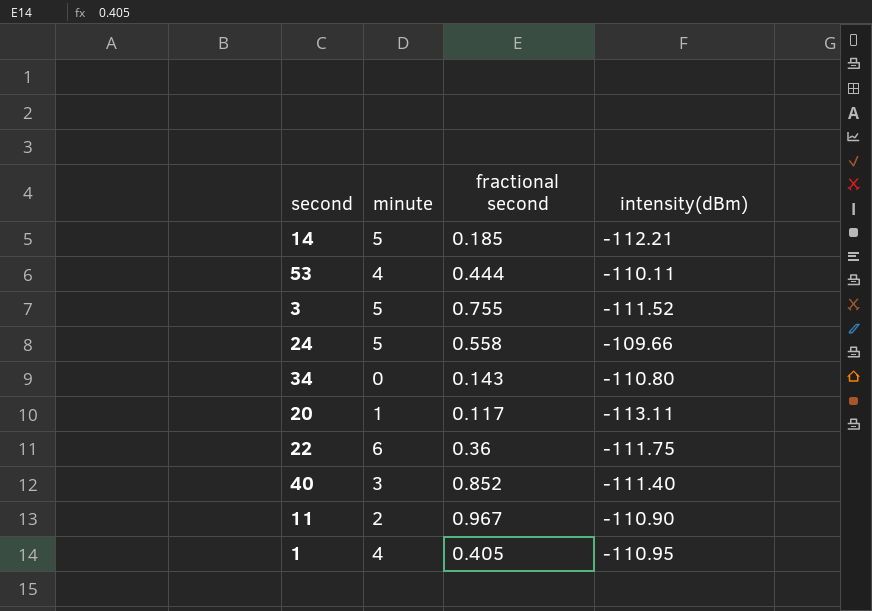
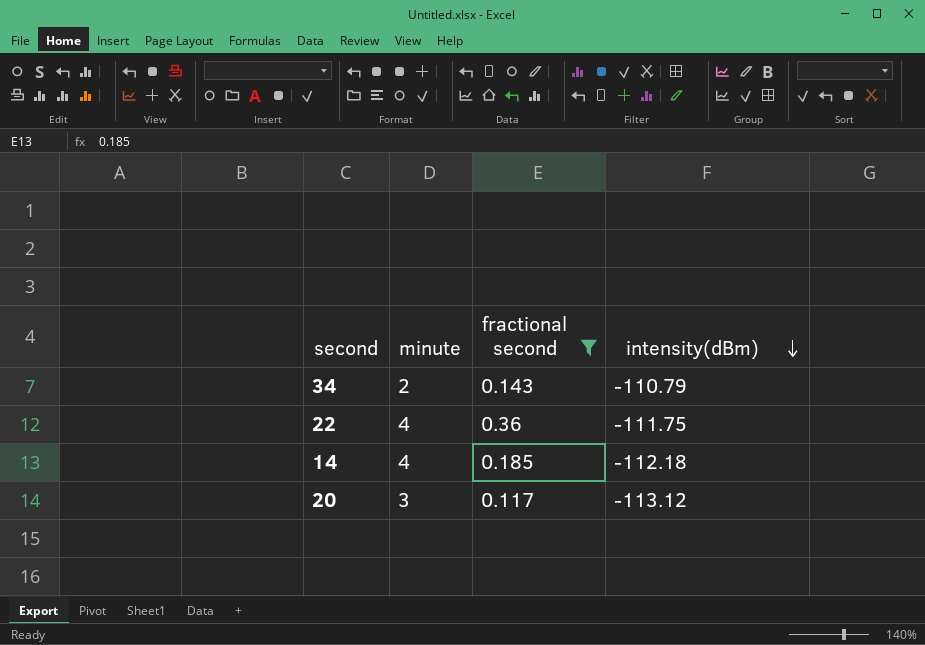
filter: none -> fractional second <= 0.36
row order: none -> intensity(dBm) descending
34 | minute: 0 -> 2
34 | intensity(dBm): -110.80 -> -110.79
22 | minute: 6 -> 4
14 | minute: 5 -> 4
14 | intensity(dBm): -112.21 -> -112.18
20 | minute: 1 -> 3
20 | intensity(dBm): -113.11 -> -113.12

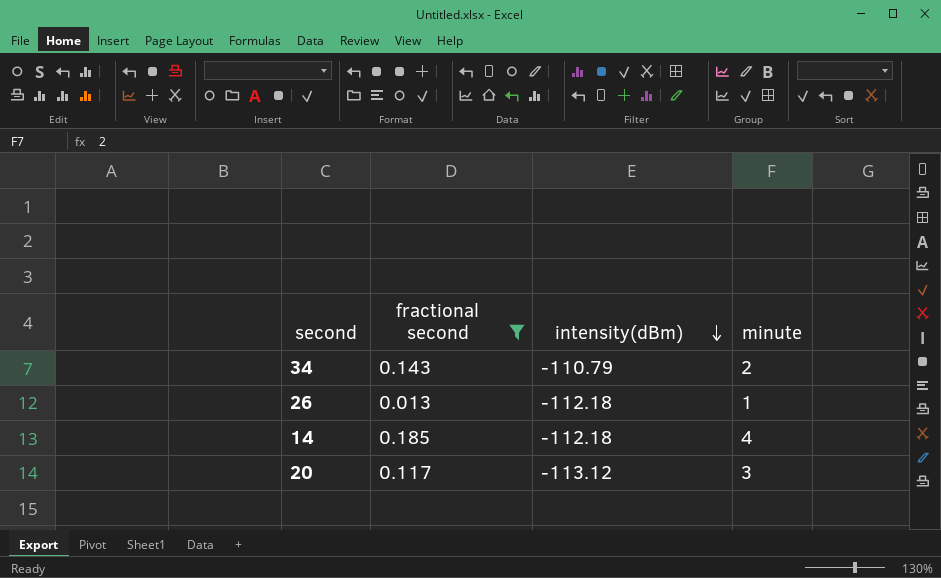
column minute | position: 2 -> 4
row 22: 4 | 0.36 | -111.75 -> none
row 26: none -> 0.013 | -112.18 | 1

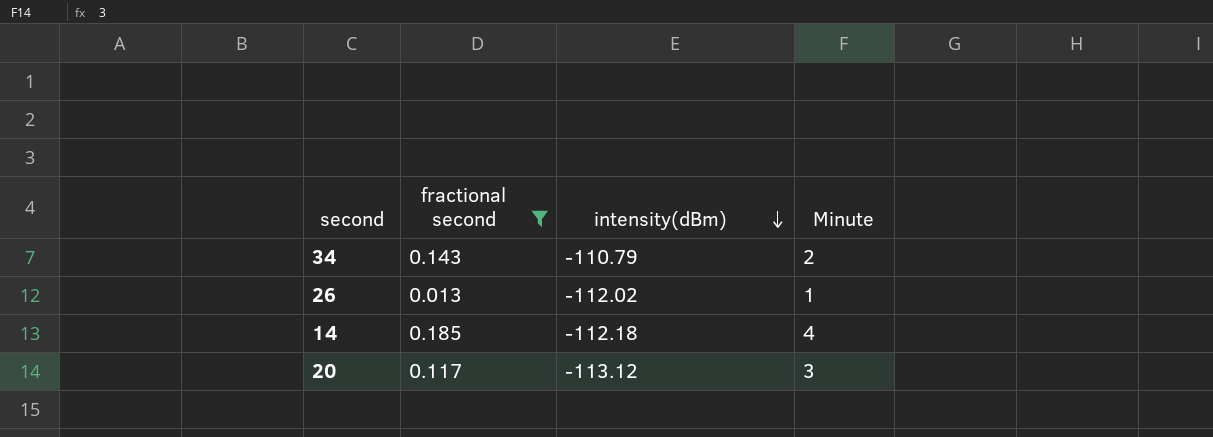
column name: minute -> Minute
26 | intensity(dBm): -112.18 -> -112.02

